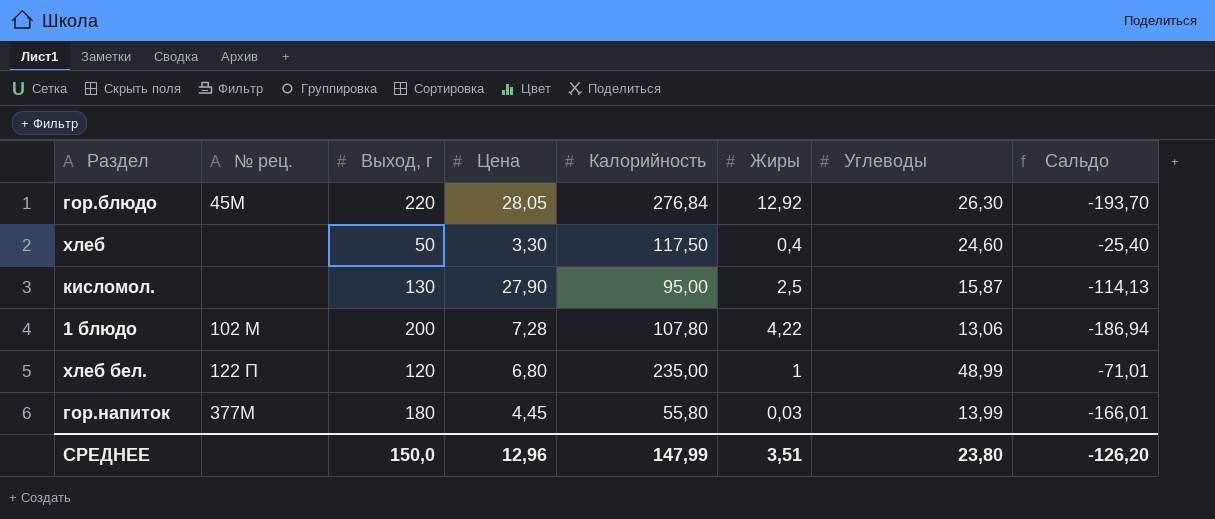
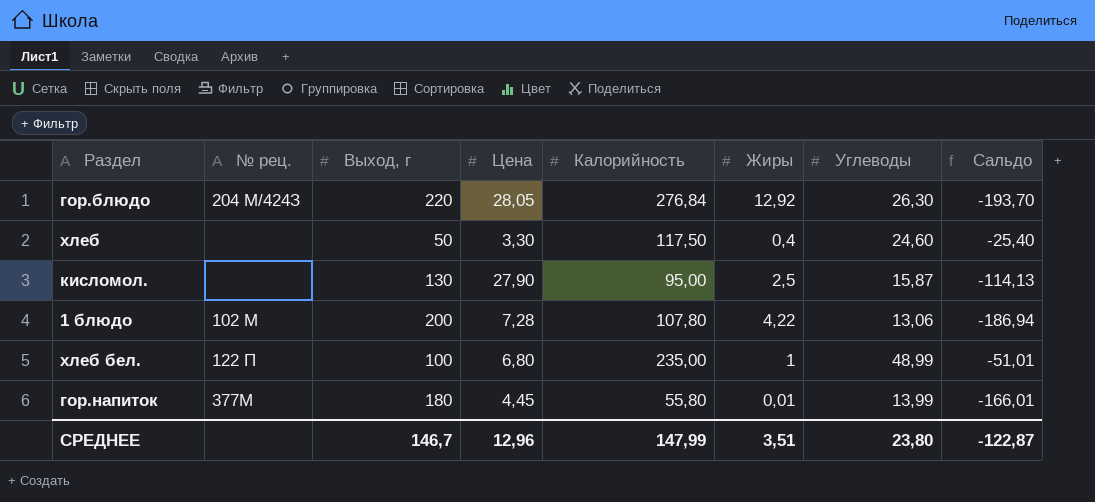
гор.блюдо | № рец.: 45М -> 204 М/424З
хлеб бел. | Выход, г: 120 -> 100
хлеб бел. | Сальдо: -71,01 -> -51,01
гор.напиток | Жиры: 0,03 -> 0,01
СРЕДНЕЕ | Выход, г: 150,0 -> 146,7
СРЕДНЕЕ | Сальдо: -126,20 -> -122,87

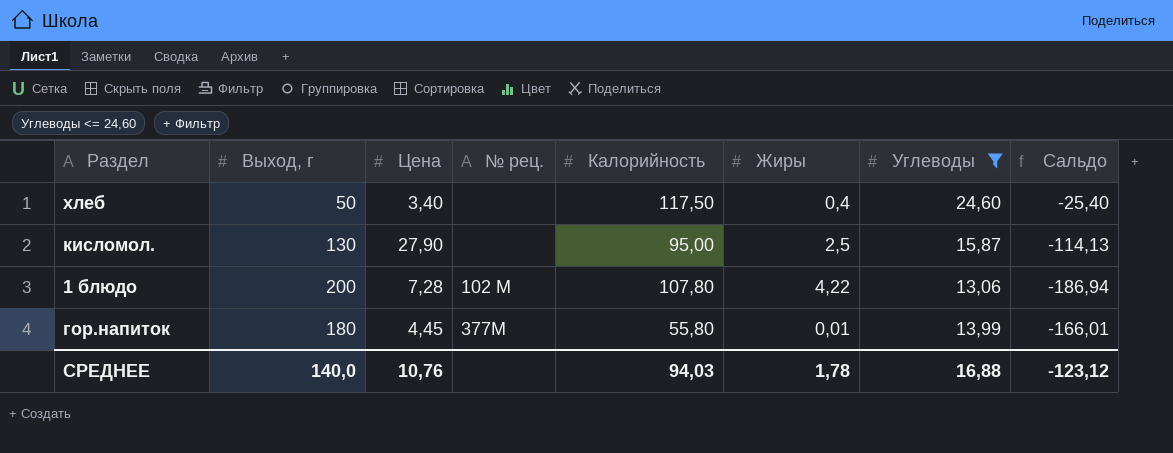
filter: none -> Углеводы <= 24,60
column № рец. | position: 2 -> 4
хлеб | Цена: 3,30 -> 3,40
СРЕДНЕЕ | Выход, г: 146,7 -> 140,0
СРЕДНЕЕ | Цена: 12,96 -> 10,76
СРЕДНЕЕ | Калорийность: 147,99 -> 94,03
СРЕДНЕЕ | Жиры: 3,51 -> 1,78
СРЕДНЕЕ | Углеводы: 23,80 -> 16,88
СРЕДНЕЕ | Сальдо: -122,87 -> -123,12

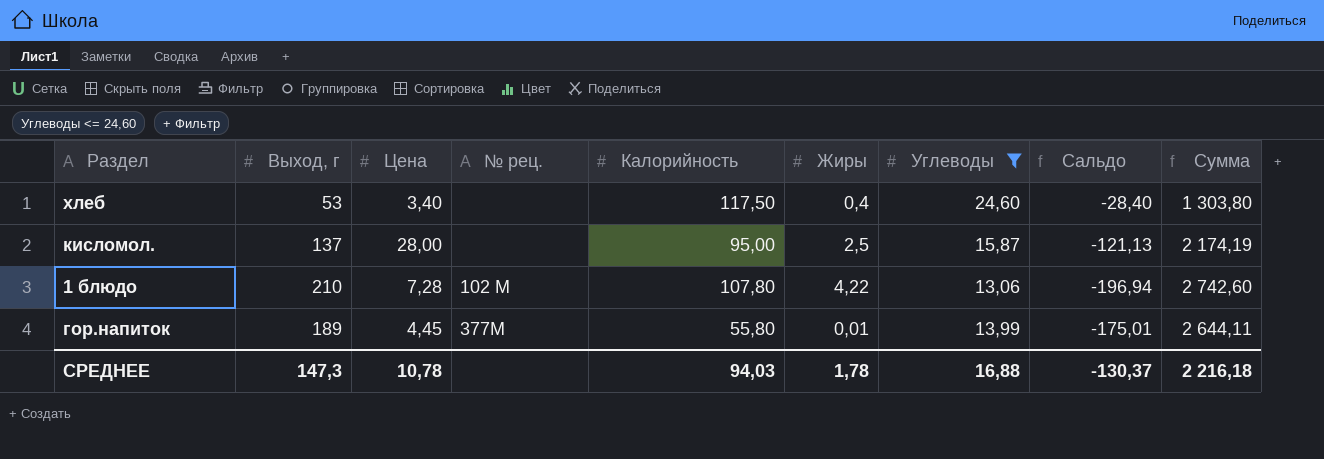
column Сумма | formula: none -> [Выход, г] * [Углеводы]
хлеб | Выход, г: 50 -> 53
хлеб | Сальдо: -25,40 -> -28,40
кисломол. | Выход, г: 130 -> 137
кисломол. | Цена: 27,90 -> 28,00
кисломол. | Сальдо: -114,13 -> -121,13
1 блюдо | Выход, г: 200 -> 210
1 блюдо | Сальдо: -186,94 -> -196,94
гор.напиток | Выход, г: 180 -> 189
гор.напиток | Сальдо: -166,01 -> -175,01
СРЕДНЕЕ | Выход, г: 140,0 -> 147,3
СРЕДНЕЕ | Цена: 10,76 -> 10,78
СРЕДНЕЕ | Сальдо: -123,12 -> -130,37

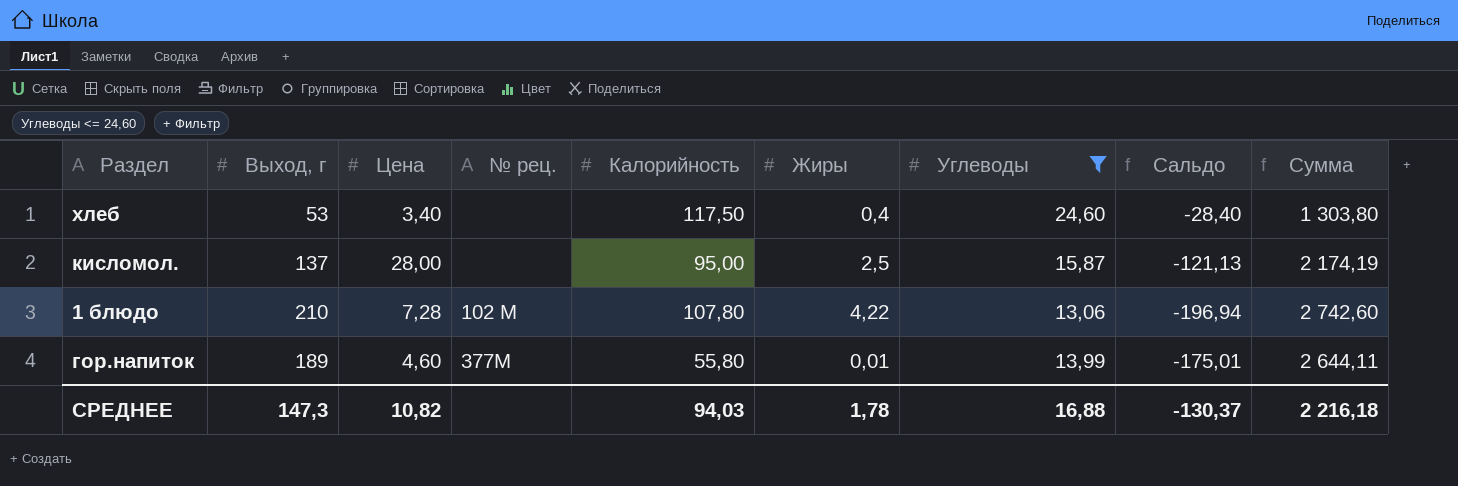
гор.напиток | Цена: 4,45 -> 4,60
СРЕДНЕЕ | Цена: 10,78 -> 10,82

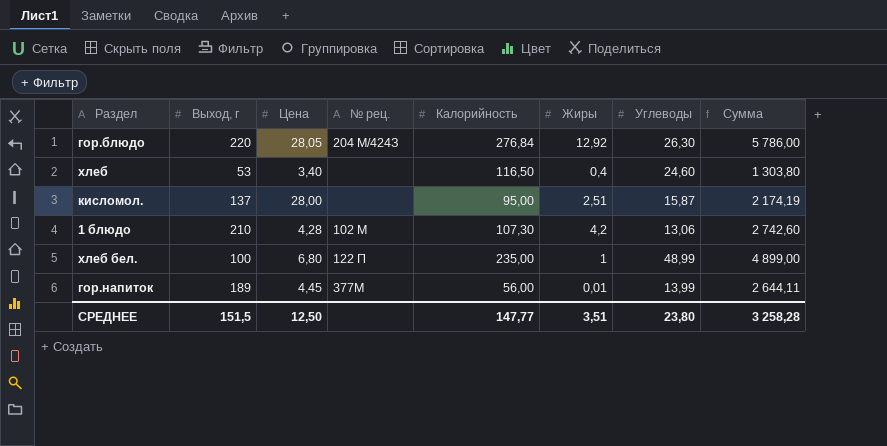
filter: Углеводы <= 24,60 -> none
column Сальдо | formula: [Углеводы] - [Выход, г] -> none
хлеб | Калорийность: 117,50 -> 116,50
кисломол. | Жиры: 2,5 -> 2,51
1 блюдо | Цена: 7,28 -> 4,28
1 блюдо | Калорийность: 107,80 -> 107,30
1 блюдо | Жиры: 4,22 -> 4,2
гор.напиток | Цена: 4,60 -> 4,45
гор.напиток | Калорийность: 55,80 -> 56,00
СРЕДНЕЕ | Выход, г: 147,3 -> 151,5
СРЕДНЕЕ | Цена: 10,82 -> 12,50
СРЕДНЕЕ | Калорийность: 94,03 -> 147,77
СРЕДНЕЕ | Жиры: 1,78 -> 3,51
СРЕДНЕЕ | Углеводы: 16,88 -> 23,80
СРЕДНЕЕ | Сумма: 2 216,18 -> 3 258,28

